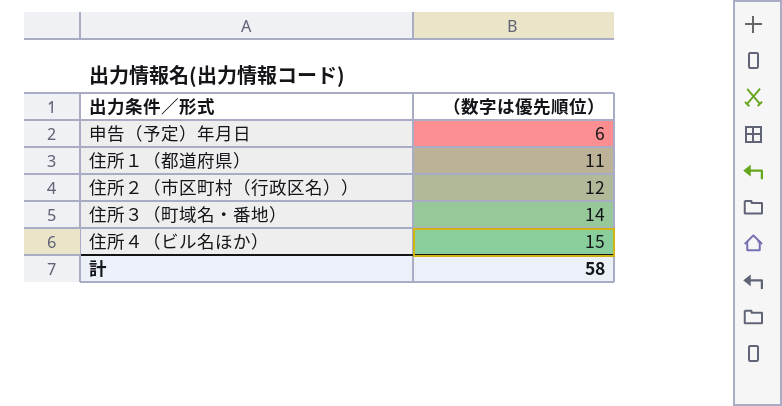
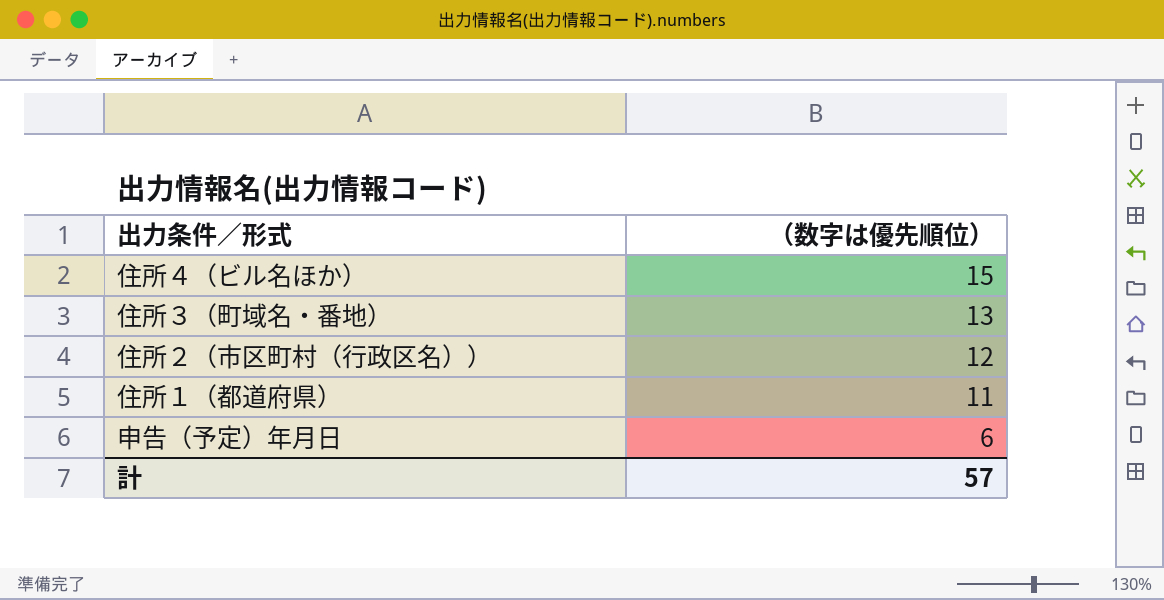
row order: （数字は優先順位） ascending -> （数字は優先順位） descending
住所３（町域名・番地） | （数字は優先順位）: 14 -> 13
計 | （数字は優先順位）: 58 -> 57

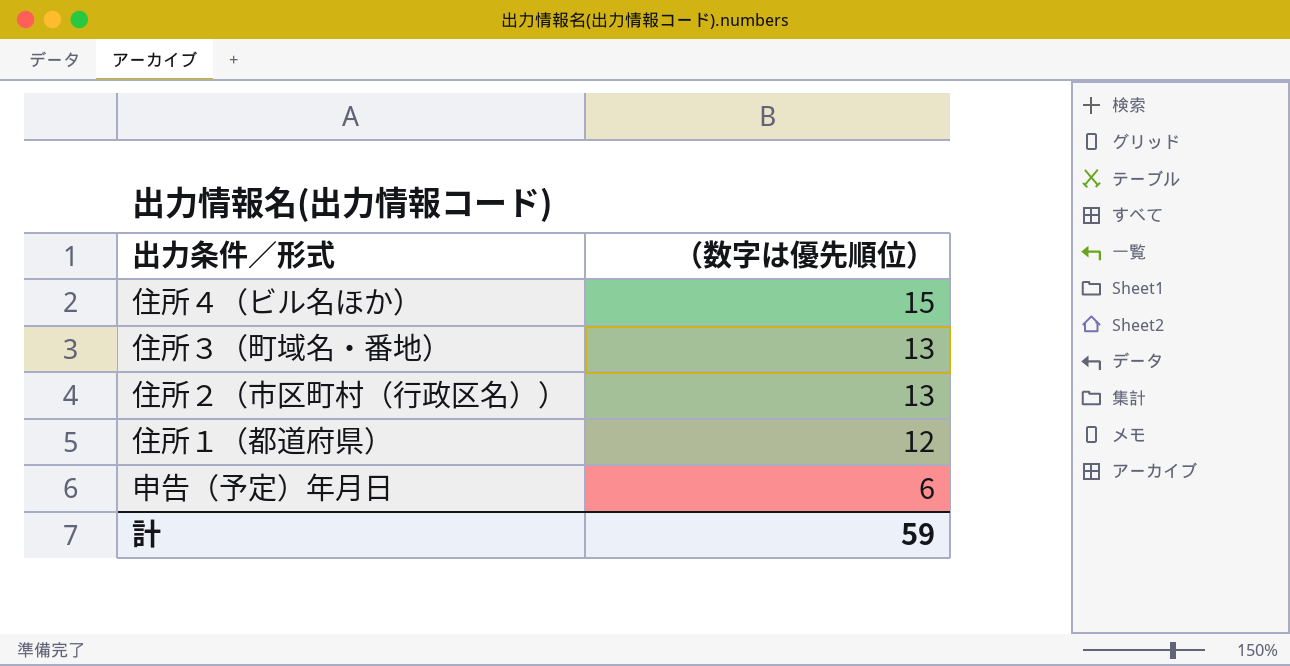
住所２（市区町村（行政区名）） | （数字は優先順位）: 12 -> 13
住所１（都道府県） | （数字は優先順位）: 11 -> 12
計 | （数字は優先順位）: 57 -> 59

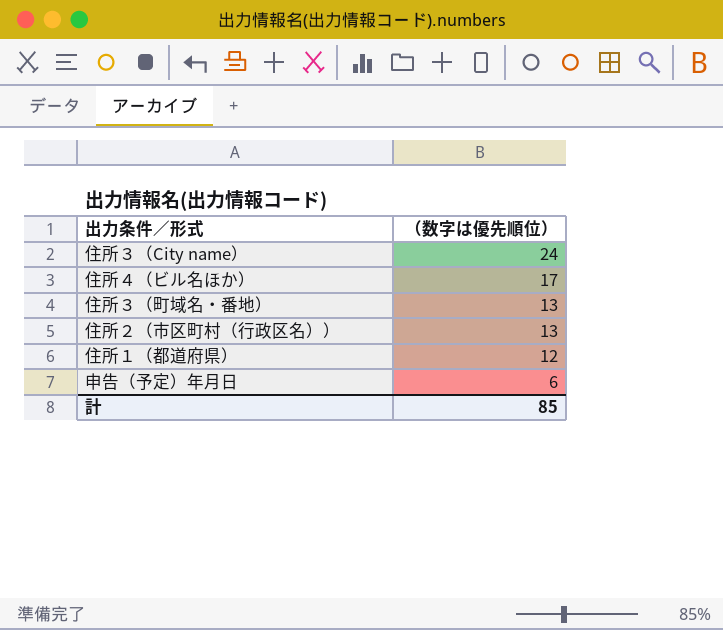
row 住所３（City name）: none -> 24
住所４（ビル名ほか） | （数字は優先順位）: 15 -> 17
計 | （数字は優先順位）: 59 -> 85

